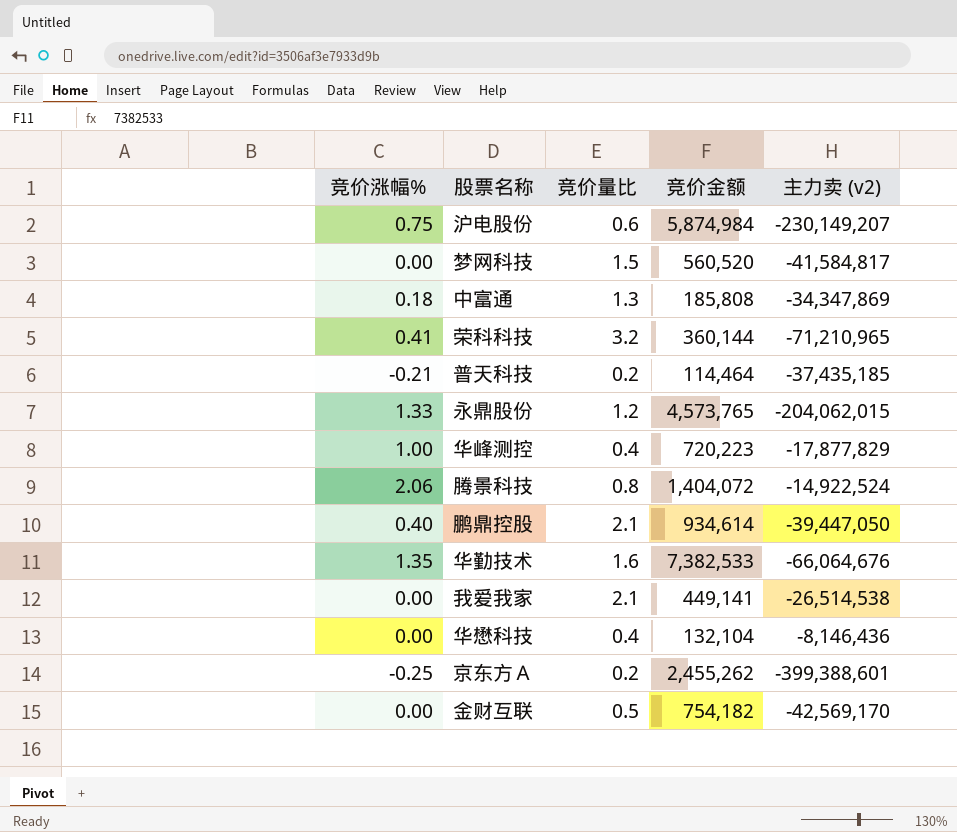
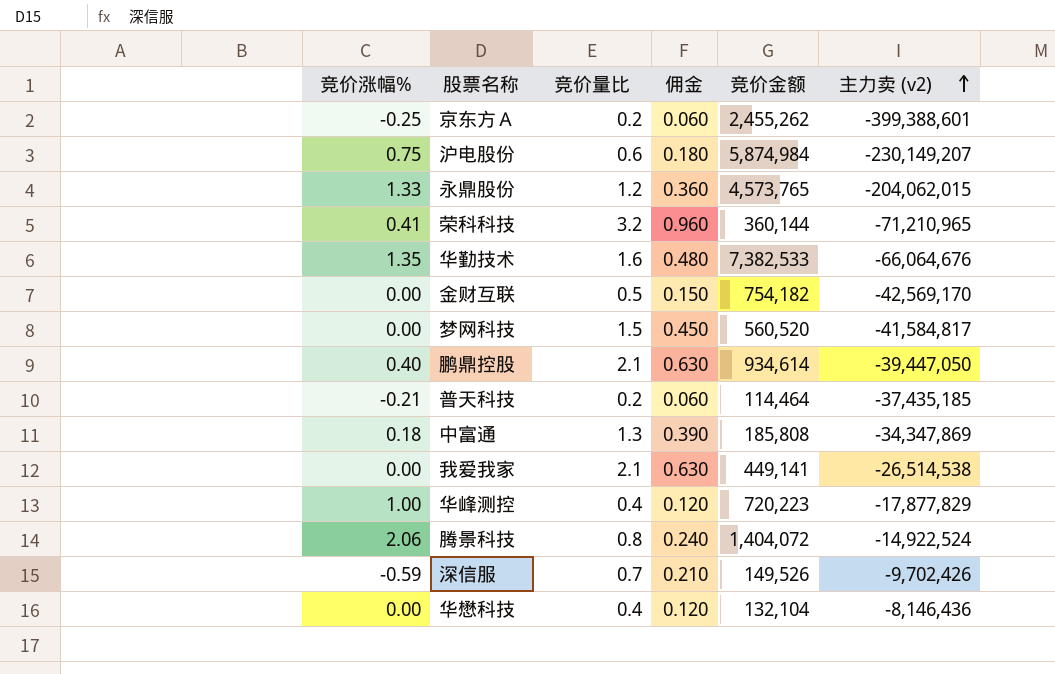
row order: none -> 主力卖 (v2) ascending
column 佣金 | formula: none -> [竞价量比] * 0.3
row 深信服: none -> -0.59 | 0.7 | 0.210 | 149,526 | -9,702,426

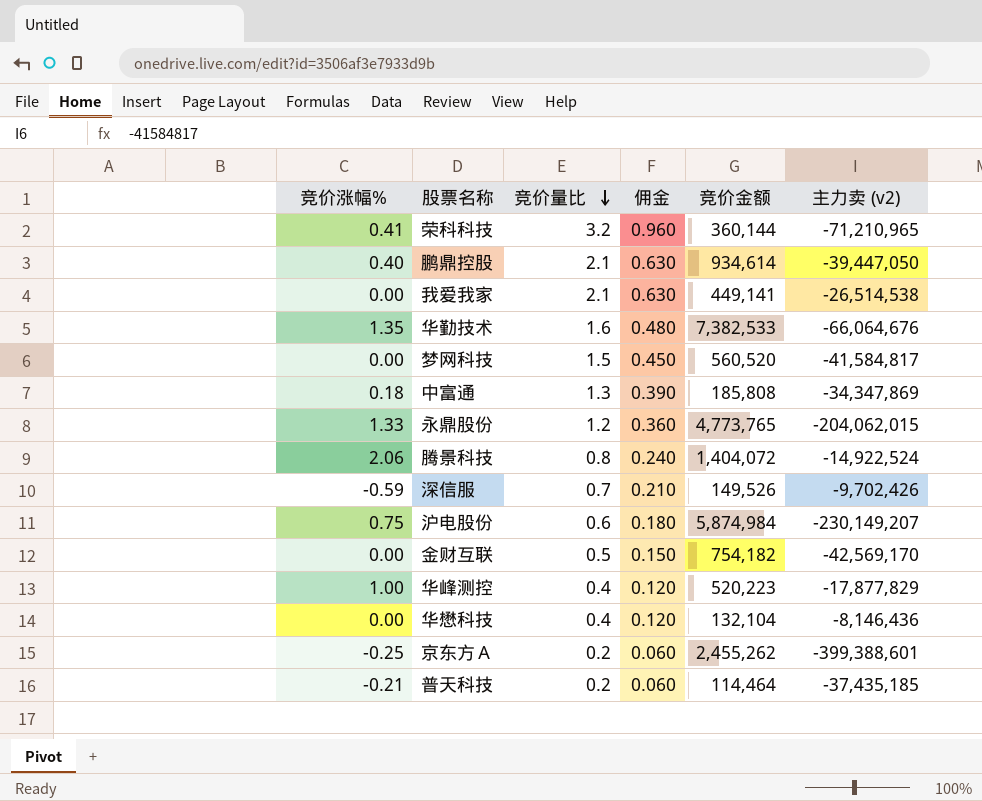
row order: 主力卖 (v2) ascending -> 竞价量比 descending
永鼎股份 | 竞价金额: 4,573,765 -> 4,773,765
华峰测控 | 竞价金额: 720,223 -> 520,223

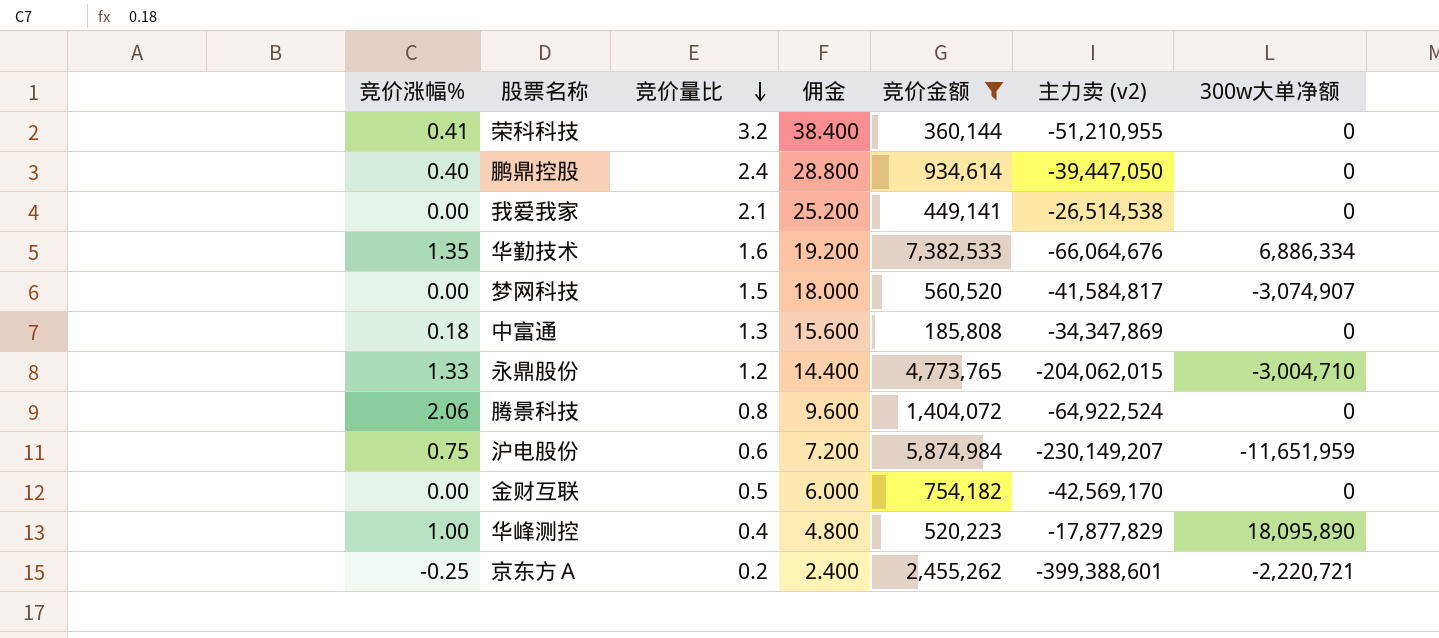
filter: none -> 竞价金额 >= 185,808
column 佣金 | formula: [竞价量比] * 0.3 -> [竞价量比] * 12
column 300w大单净额 | position: none -> 7
荣科科技 | 主力卖 (v2): -71,210,965 -> -51,210,955
鹏鼎控股 | 竞价量比: 2.1 -> 2.4
腾景科技 | 主力卖 (v2): -14,922,524 -> -64,922,524

